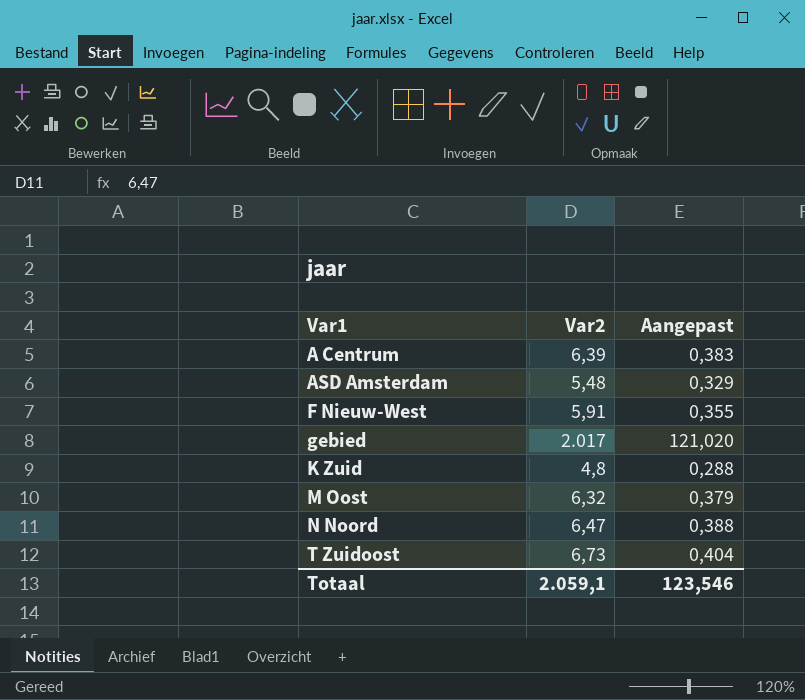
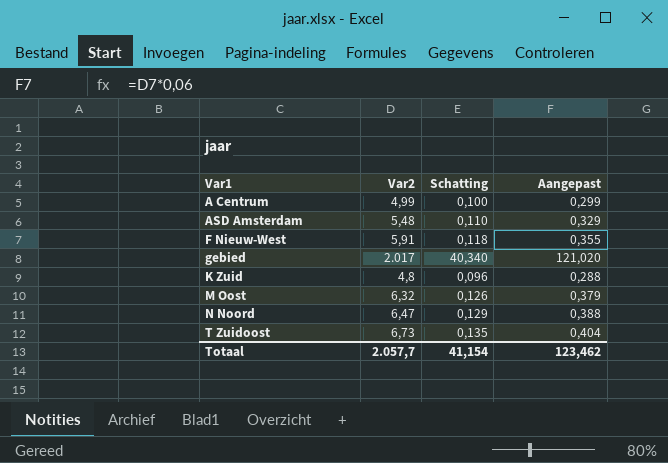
column Schatting | formula: none -> [Var2] * 0,02
A Centrum | Var2: 6,39 -> 4,99
A Centrum | Aangepast: 0,383 -> 0,299
Totaal | Var2: 2.059,1 -> 2.057,7
Totaal | Aangepast: 123,546 -> 123,462

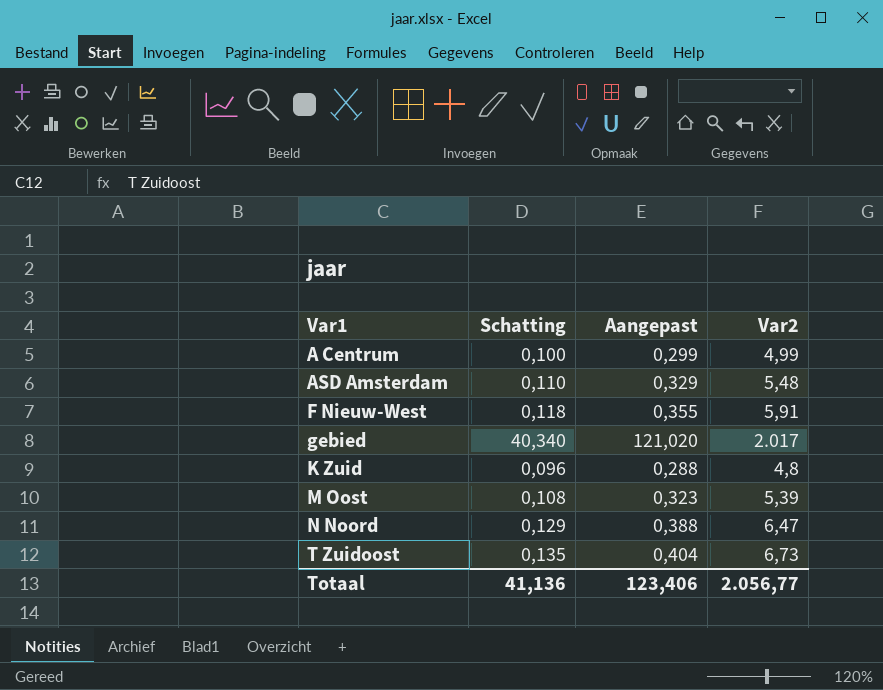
column Var2 | position: 2 -> 4
M Oost | Schatting: 0,126 -> 0,108
M Oost | Aangepast: 0,379 -> 0,323
M Oost | Var2: 6,32 -> 5,39
Totaal | Schatting: 41,154 -> 41,136
Totaal | Aangepast: 123,462 -> 123,406
Totaal | Var2: 2.057,7 -> 2.056,77

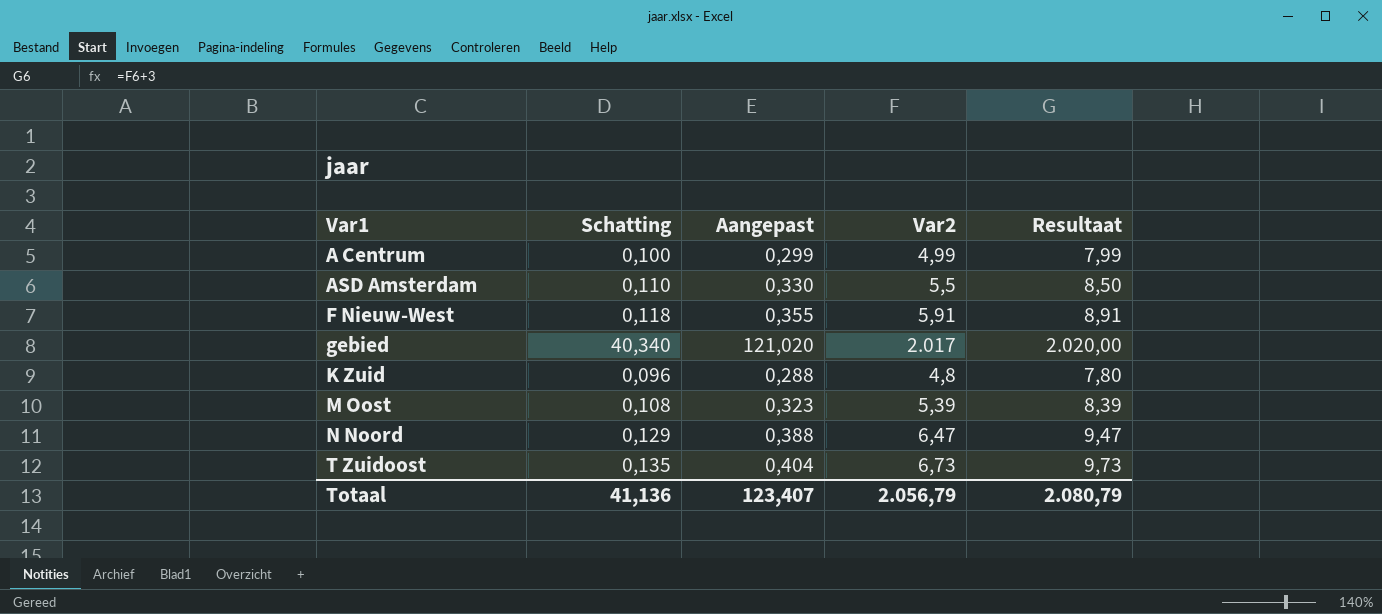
column Resultaat | formula: none -> [Var2] + 3
ASD Amsterdam | Aangepast: 0,329 -> 0,330
ASD Amsterdam | Var2: 5,48 -> 5,5
Totaal | Aangepast: 123,406 -> 123,407
Totaal | Var2: 2.056,77 -> 2.056,79

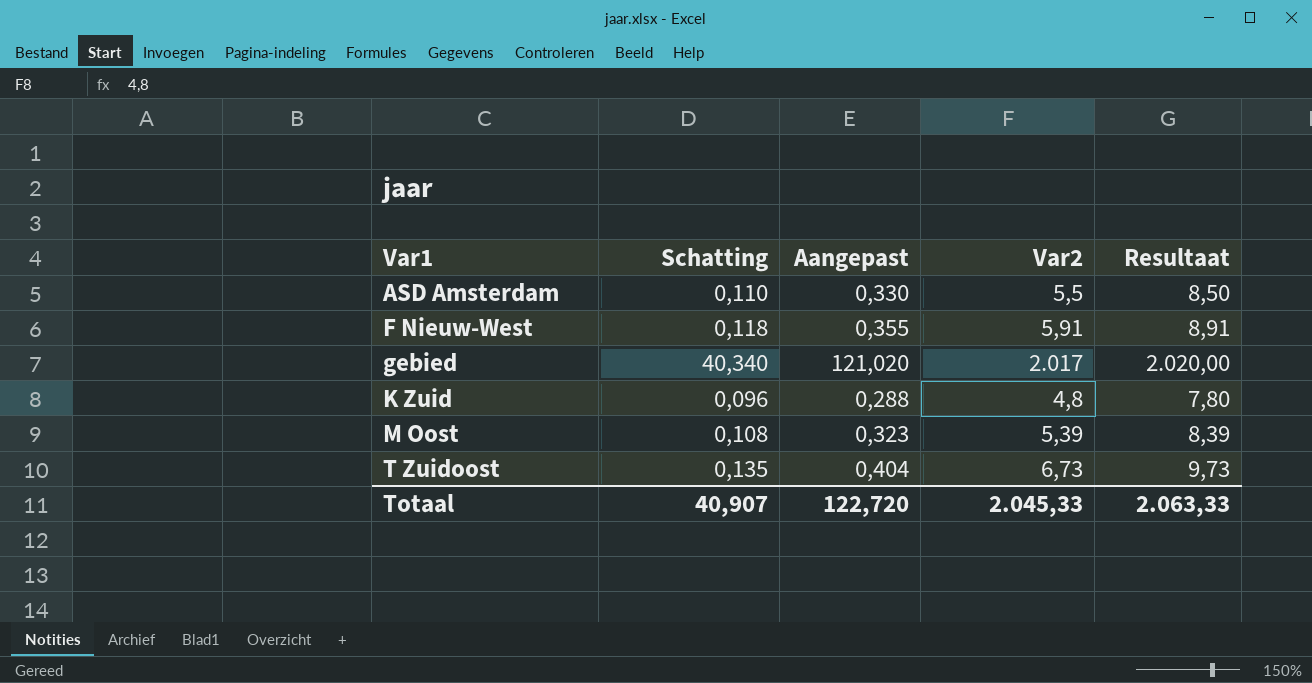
row A Centrum: 0,100 | 0,299 | 4,99 | 7,99 -> none
row N Noord: 0,129 | 0,388 | 6,47 | 9,47 -> none
Totaal | Schatting: 41,136 -> 40,907
Totaal | Aangepast: 123,407 -> 122,720
Totaal | Var2: 2.056,79 -> 2.045,33
Totaal | Resultaat: 2.080,79 -> 2.063,33

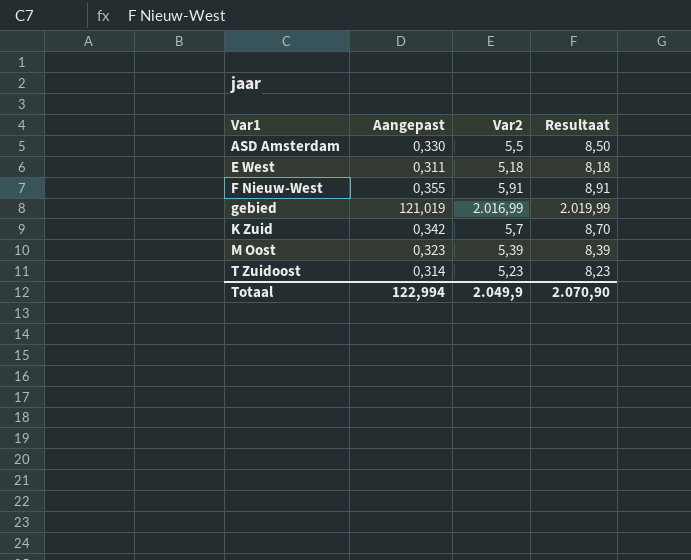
column Schatting | formula: [Var2] * 0,02 -> none
row E West: none -> 0,311 | 5,18 | 8,18
gebied | Aangepast: 121,020 -> 121,019
gebied | Var2: 2.017 -> 2.016,99
gebied | Resultaat: 2.020,00 -> 2.019,99
K Zuid | Aangepast: 0,288 -> 0,342
K Zuid | Var2: 4,8 -> 5,7
K Zuid | Resultaat: 7,80 -> 8,70
T Zuidoost | Aangepast: 0,404 -> 0,314
T Zuidoost | Var2: 6,73 -> 5,23
T Zuidoost | Resultaat: 9,73 -> 8,23
Totaal | Aangepast: 122,720 -> 122,994
Totaal | Var2: 2.045,33 -> 2.049,9
Totaal | Resultaat: 2.063,33 -> 2.070,90

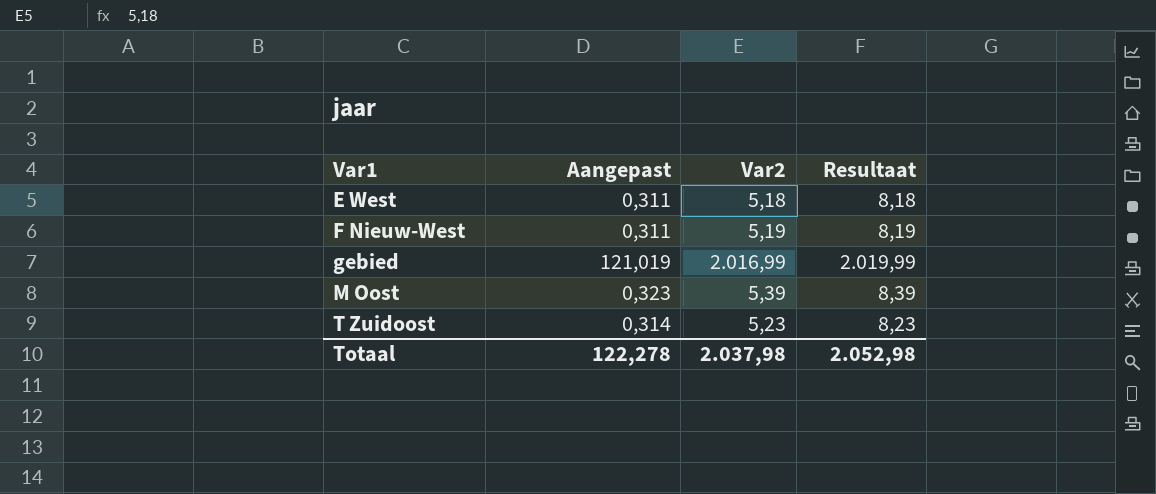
row ASD Amsterdam: 0,330 | 5,5 | 8,50 -> none
row K Zuid: 0,342 | 5,7 | 8,70 -> none
F Nieuw-West | Aangepast: 0,355 -> 0,311
F Nieuw-West | Var2: 5,91 -> 5,19
F Nieuw-West | Resultaat: 8,91 -> 8,19
Totaal | Aangepast: 122,994 -> 122,278
Totaal | Var2: 2.049,9 -> 2.037,98
Totaal | Resultaat: 2.070,90 -> 2.052,98

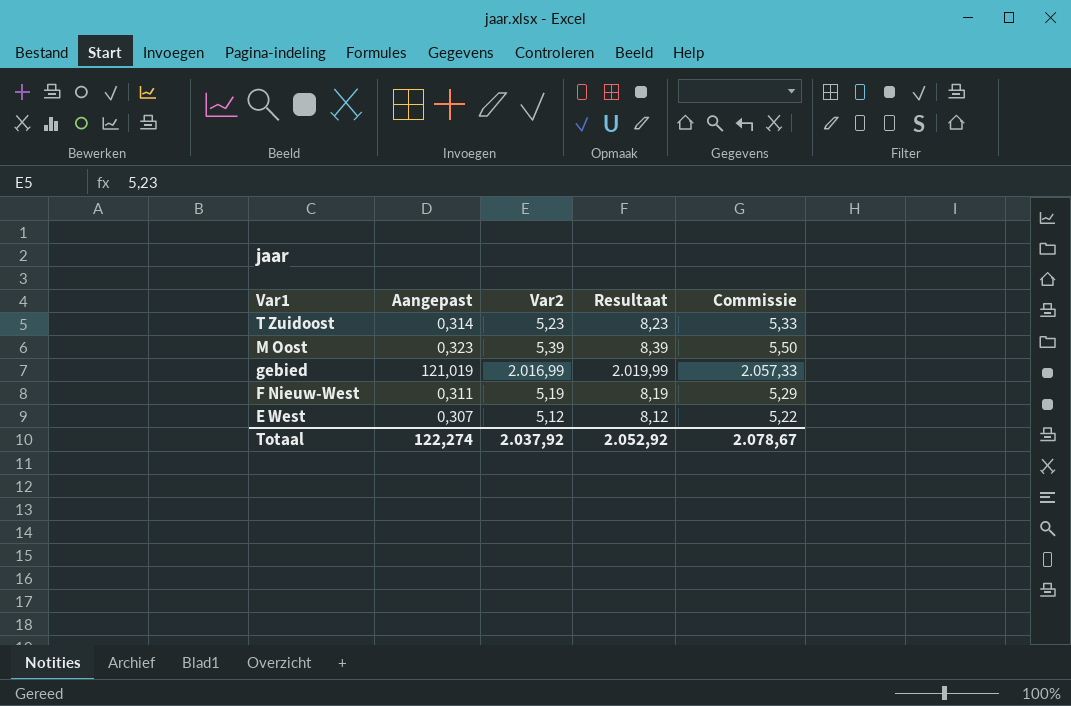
row order: Var1 ascending -> Var1 descending
column Commissie | formula: none -> [Var2] * 1,02
E West | Aangepast: 0,311 -> 0,307
E West | Var2: 5,18 -> 5,12
E West | Resultaat: 8,18 -> 8,12
Totaal | Aangepast: 122,278 -> 122,274
Totaal | Var2: 2.037,98 -> 2.037,92
Totaal | Resultaat: 2.052,98 -> 2.052,92

